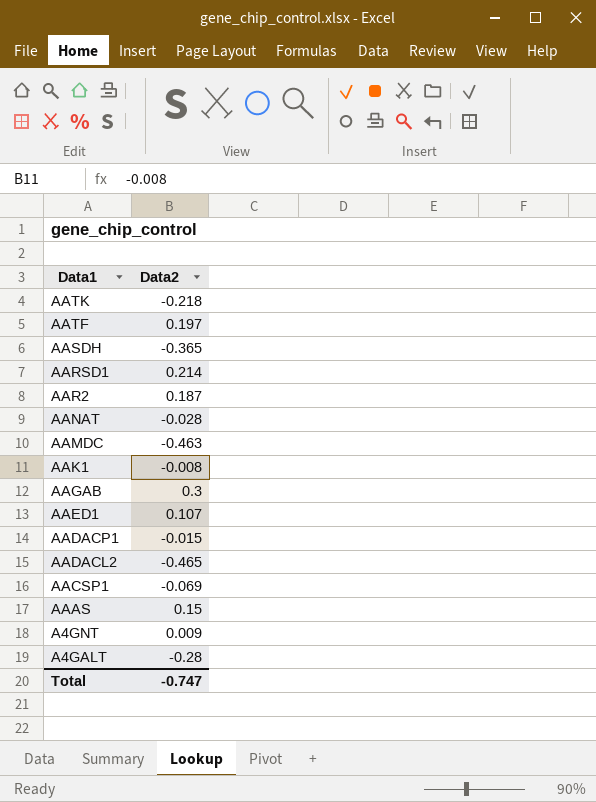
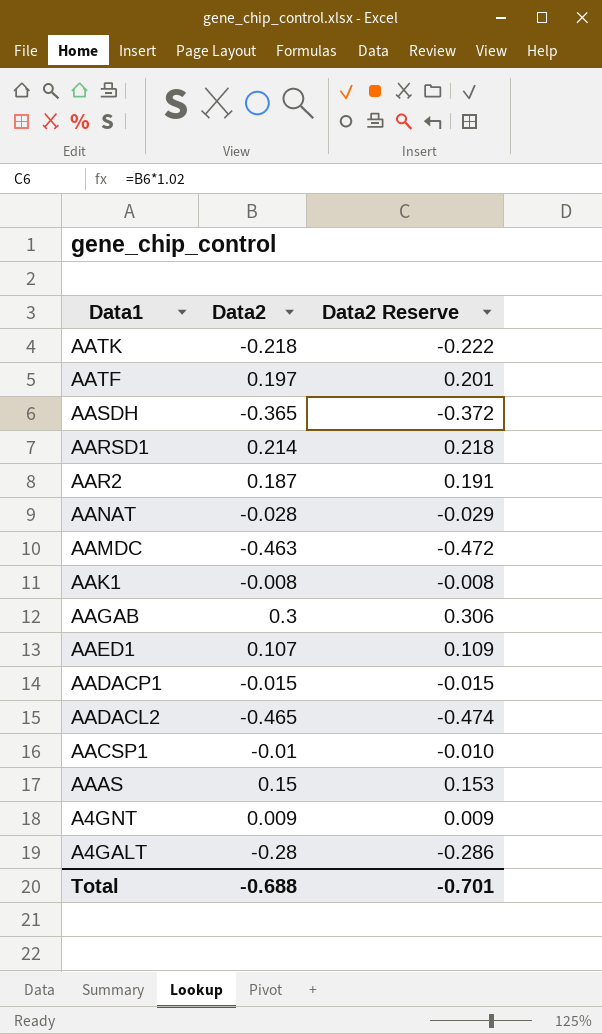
column Data2 Reserve | formula: none -> [Data2] * 1.02
AACSP1 | Data2: -0.069 -> -0.01
Total | Data2: -0.747 -> -0.688

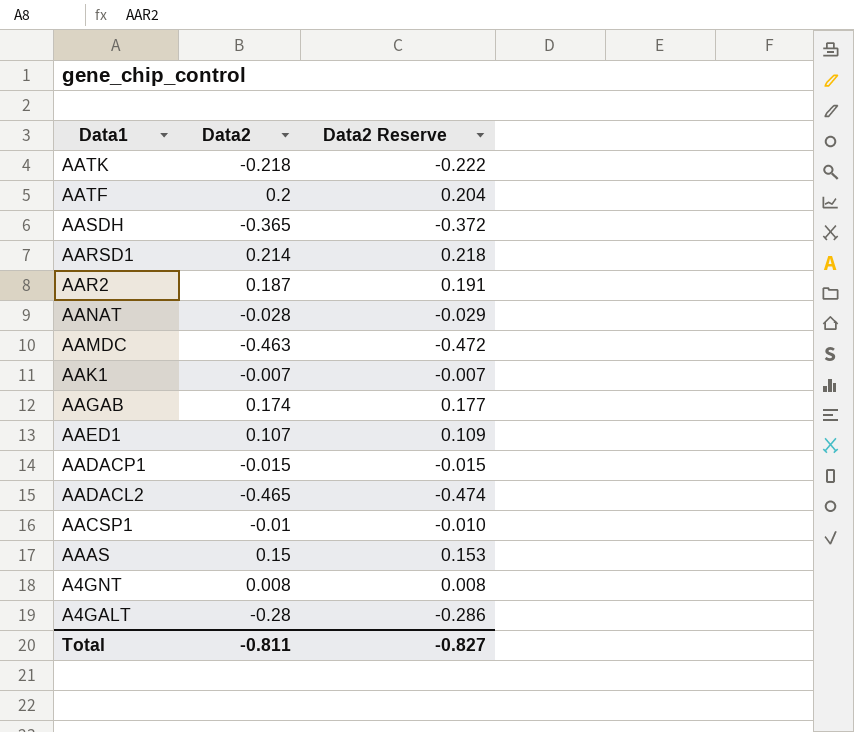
AATF | Data2: 0.197 -> 0.2
AATF | Data2 Reserve: 0.201 -> 0.204
AAK1 | Data2: -0.008 -> -0.007
AAK1 | Data2 Reserve: -0.008 -> -0.007
AAGAB | Data2: 0.3 -> 0.174
AAGAB | Data2 Reserve: 0.306 -> 0.177
A4GNT | Data2: 0.009 -> 0.008
A4GNT | Data2 Reserve: 0.009 -> 0.008
Total | Data2: -0.688 -> -0.811
Total | Data2 Reserve: -0.701 -> -0.827

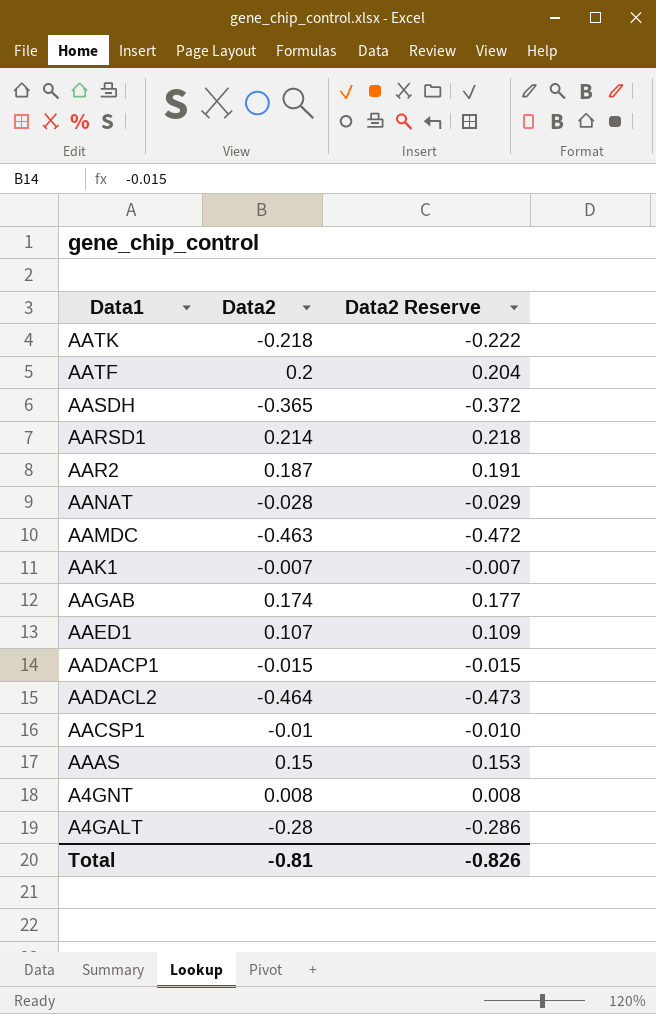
AADACL2 | Data2: -0.465 -> -0.464
AADACL2 | Data2 Reserve: -0.474 -> -0.473
Total | Data2: -0.811 -> -0.81
Total | Data2 Reserve: -0.827 -> -0.826

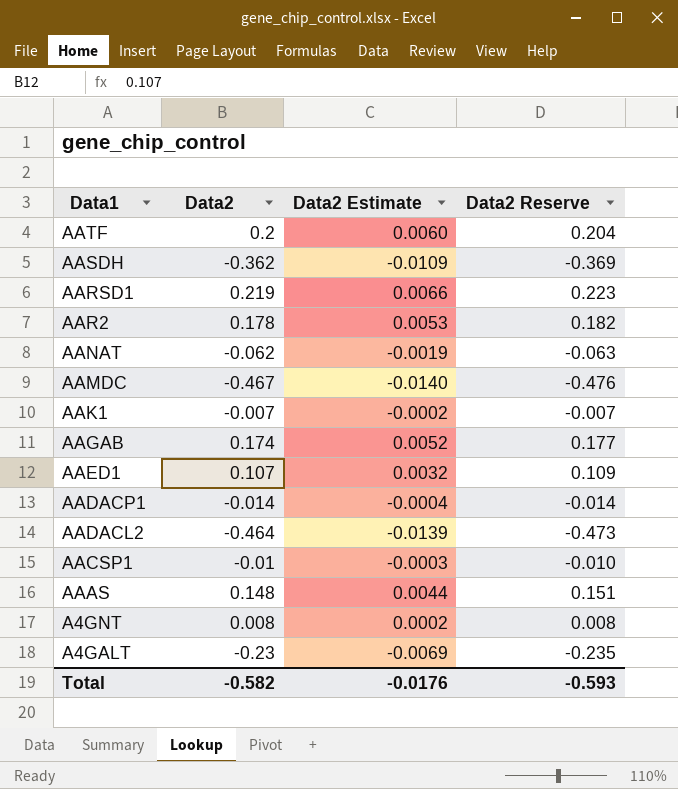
column Data2 Estimate | formula: none -> [Data2] * 0.03
row AATK: -0.218 | -0.222 -> none
AASDH | Data2: -0.365 -> -0.362
AASDH | Data2 Reserve: -0.372 -> -0.369
AARSD1 | Data2: 0.214 -> 0.219
AARSD1 | Data2 Reserve: 0.218 -> 0.223
AAR2 | Data2: 0.187 -> 0.178
AAR2 | Data2 Reserve: 0.191 -> 0.182
AANAT | Data2: -0.028 -> -0.062
AANAT | Data2 Reserve: -0.029 -> -0.063
AAMDC | Data2: -0.463 -> -0.467
AAMDC | Data2 Reserve: -0.472 -> -0.476
AADACP1 | Data2: -0.015 -> -0.014
AADACP1 | Data2 Reserve: -0.015 -> -0.014
AAAS | Data2: 0.15 -> 0.148
AAAS | Data2 Reserve: 0.153 -> 0.151
A4GALT | Data2: -0.28 -> -0.23
A4GALT | Data2 Reserve: -0.286 -> -0.235
Total | Data2: -0.81 -> -0.582
Total | Data2 Reserve: -0.826 -> -0.593

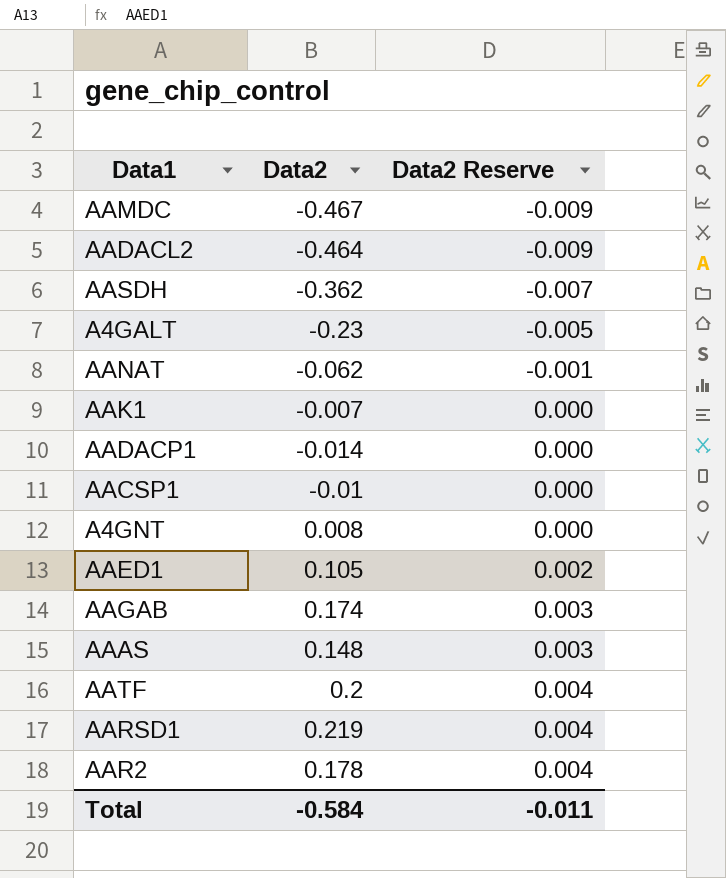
row order: Data1 descending -> Data2 Reserve ascending
column Data2 Estimate | formula: [Data2] * 0.03 -> none
column Data2 Reserve | formula: [Data2] * 1.02 -> [Data2] * 0.02
AAED1 | Data2: 0.107 -> 0.105
Total | Data2: -0.582 -> -0.584
Total | Data2 Reserve: -0.593 -> -0.011

